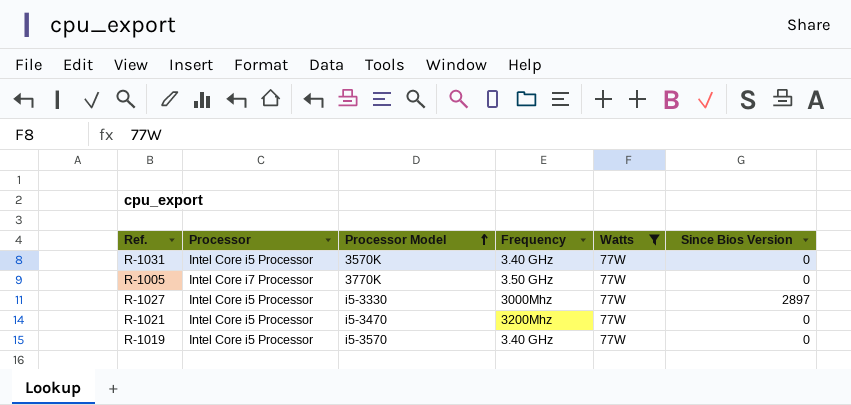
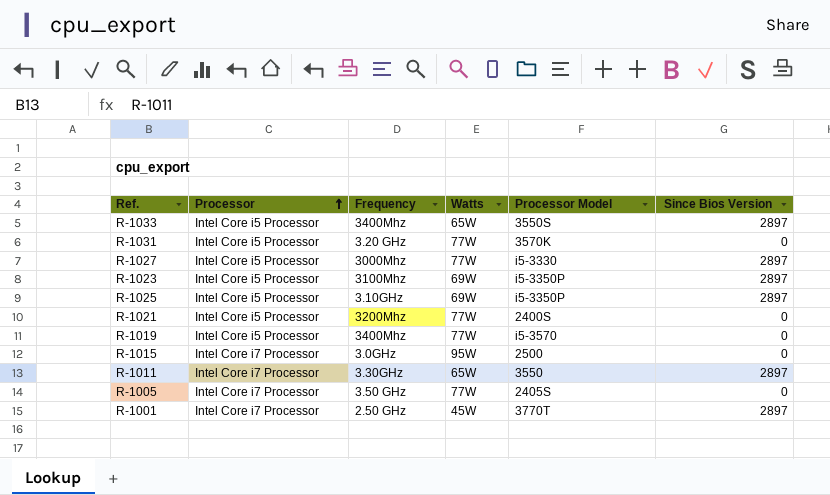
filter: Watts = 77W -> none
row order: Processor Model ascending -> Processor ascending
column Processor Model | position: 3 -> 5
R-1031 | Frequency: 3.40 GHz -> 3.20 GHz
R-1021 | Processor Model: i5-3470 -> 2400S
R-1019 | Frequency: 3.40 GHz -> 3400Mhz
R-1005 | Processor Model: 3770K -> 2405S

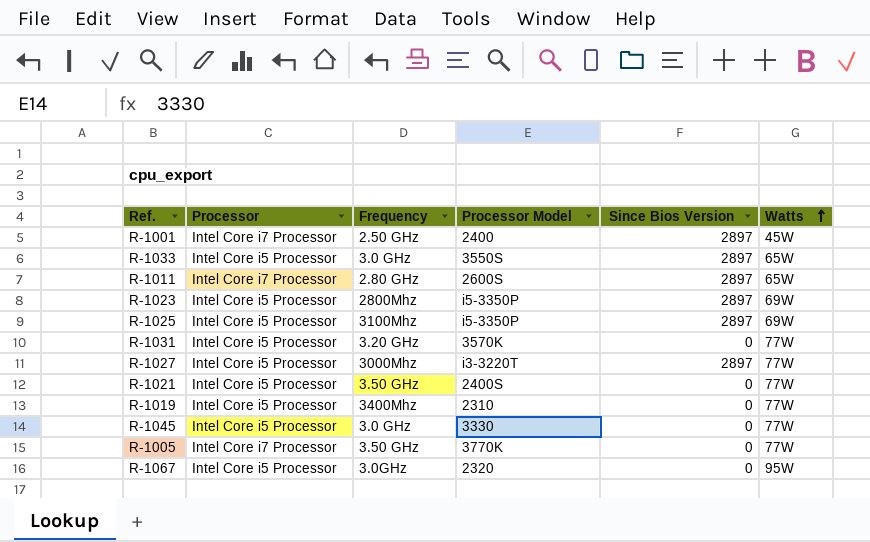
row order: Processor ascending -> Watts ascending
column Watts | position: 4 -> 6
row R-1015: Intel Core i7 Processor | 3.0GHz | 95W | 2500 | 0 -> none
R-1001 | Processor Model: 3770T -> 2400
R-1033 | Frequency: 3400Mhz -> 3.0 GHz
R-1011 | Frequency: 3.30GHz -> 2.80 GHz
R-1011 | Processor Model: 3550 -> 2600S
R-1023 | Frequency: 3100Mhz -> 2800Mhz
R-1025 | Frequency: 3.10GHz -> 3100Mhz
R-1027 | Processor Model: i5-3330 -> i3-3220T
R-1021 | Frequency: 3200Mhz -> 3.50 GHz
R-1019 | Processor Model: i5-3570 -> 2310
row R-1045: none -> Intel Core i5 Processor | 3.0 GHz | 3330 | 0 | 77W
R-1005 | Processor Model: 2405S -> 3770K
row R-1067: none -> Intel Core i5 Processor | 3.0GHz | 2320 | 0 | 95W

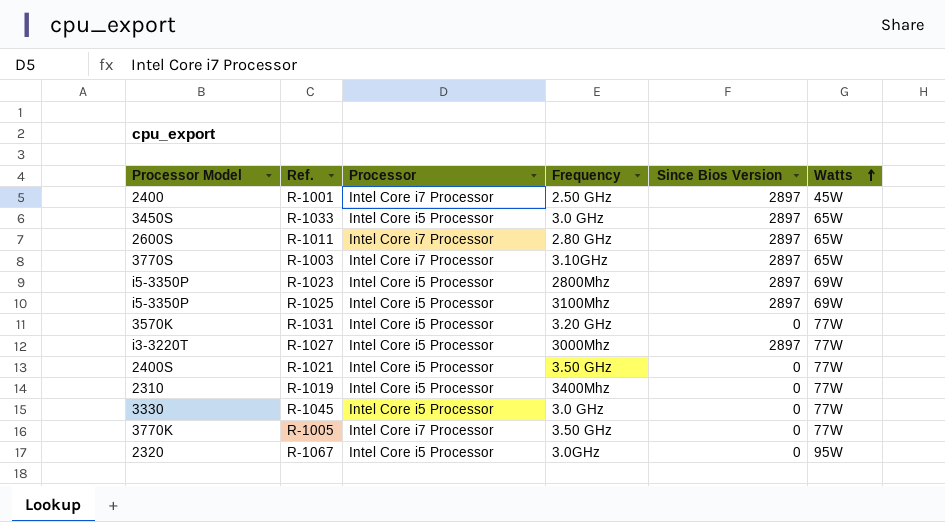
column Processor Model | position: 4 -> 1
R-1033 | Processor Model: 3550S -> 3450S
row R-1003: none -> 3770S | Intel Core i7 Processor | 3.10GHz | 2897 | 65W

